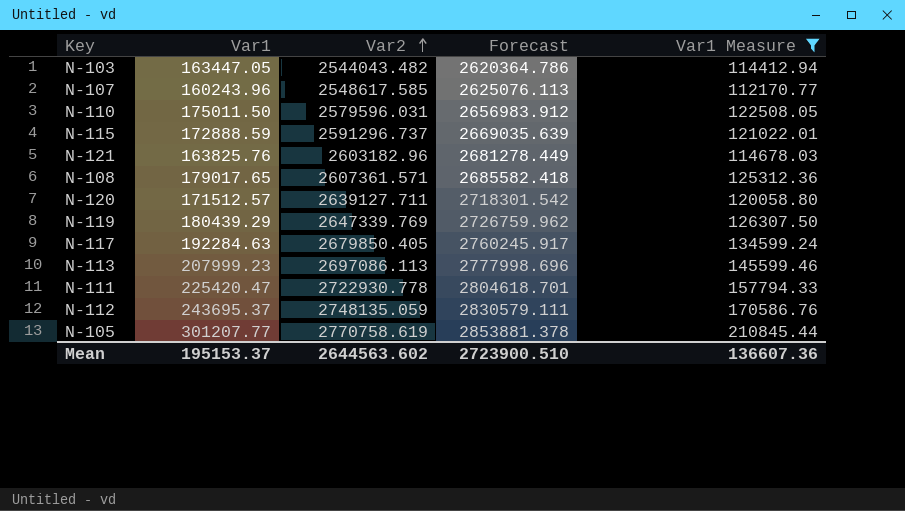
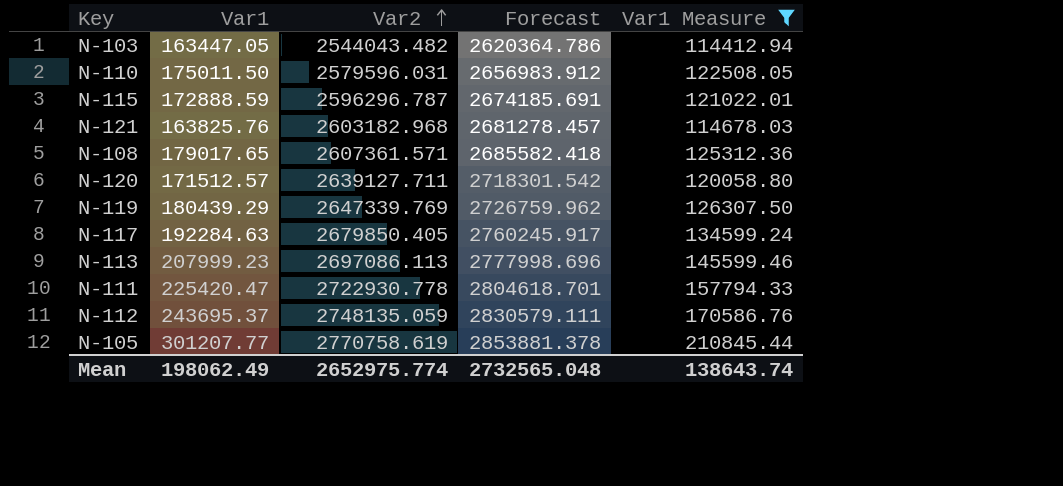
row N-107: 160243.96 | 2548617.585 | 2625076.113 | 112170.77 -> none
N-115 | Var2: 2591296.737 -> 2596296.787
N-115 | Forecast: 2669035.639 -> 2674185.691
N-121 | Var2: 2603182.96 -> 2603182.968
N-121 | Forecast: 2681278.449 -> 2681278.457
Mean | Var1: 195153.37 -> 198062.49
Mean | Var2: 2644563.602 -> 2652975.774
Mean | Forecast: 2723900.510 -> 2732565.048
Mean | Var1 Measure: 136607.36 -> 138643.74

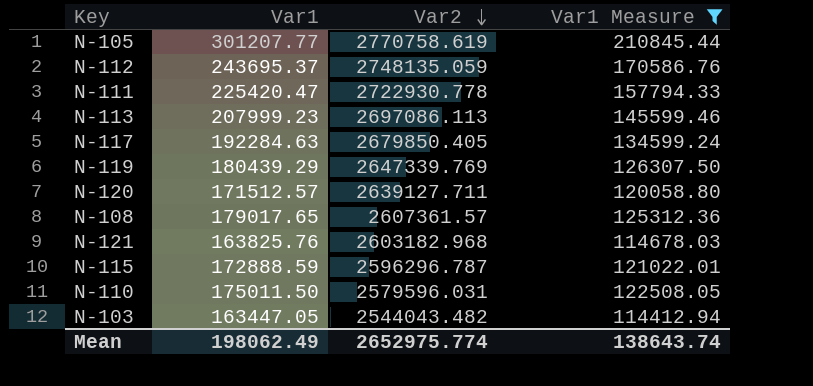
row order: Var2 ascending -> Var2 descending
column Forecast | formula: [Var2] * 1.03 -> none
N-108 | Var2: 2607361.571 -> 2607361.57

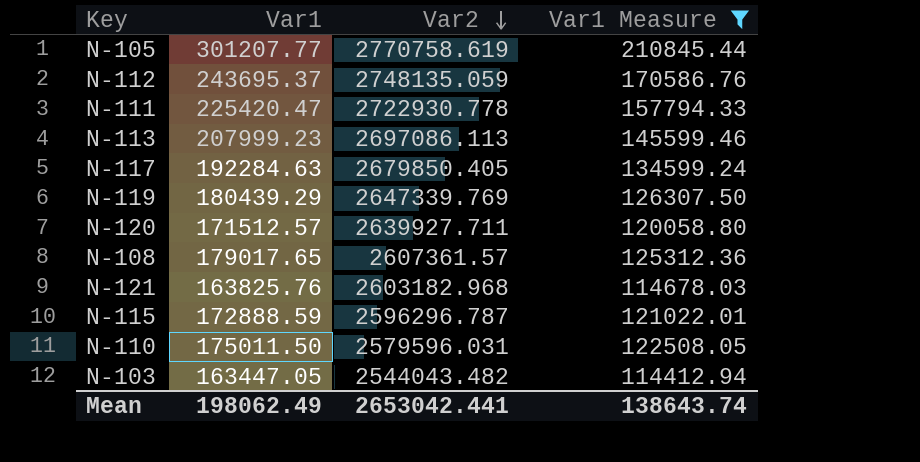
N-120 | Var2: 2639127.711 -> 2639927.711
Mean | Var2: 2652975.774 -> 2653042.441

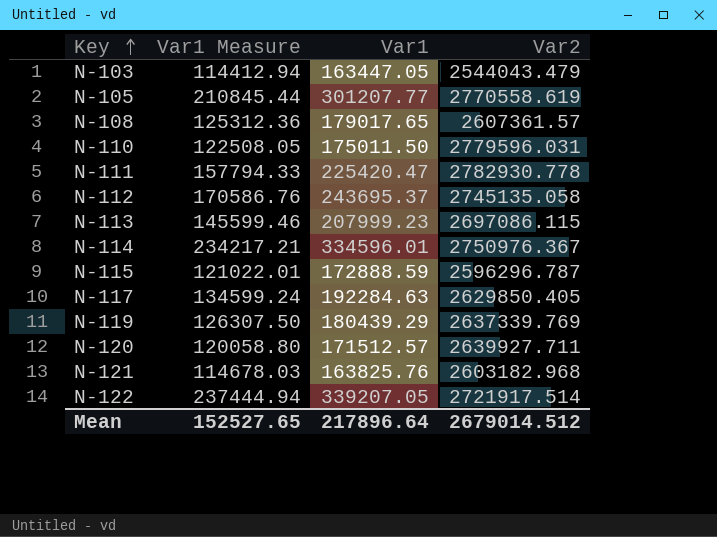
filter: Var1 Measure <= 210845.44 -> none
row order: Var2 descending -> Key ascending
column Var1 Measure | position: 4 -> 2
N-103 | Var2: 2544043.482 -> 2544043.479
N-105 | Var2: 2770758.619 -> 2770558.619
N-110 | Var2: 2579596.031 -> 2779596.031
N-111 | Var2: 2722930.778 -> 2782930.778
N-112 | Var2: 2748135.059 -> 2745135.058
N-113 | Var2: 2697086.113 -> 2697086.115
N-117 | Var2: 2679850.405 -> 2629850.405
N-119 | Var2: 2647339.769 -> 2637339.769
Mean | Var1 Measure: 138643.74 -> 152527.65
Mean | Var1: 198062.49 -> 217896.64
Mean | Var2: 2653042.441 -> 2679014.512

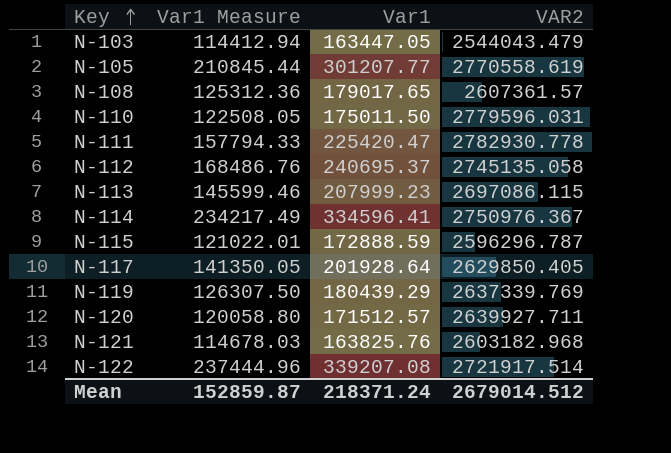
column name: Var2 -> VAR2
N-112 | Var1 Measure: 170586.76 -> 168486.76
N-112 | Var1: 243695.37 -> 240695.37
N-114 | Var1 Measure: 234217.21 -> 234217.49
N-114 | Var1: 334596.01 -> 334596.41
N-117 | Var1 Measure: 134599.24 -> 141350.05
N-117 | Var1: 192284.63 -> 201928.64
N-122 | Var1 Measure: 237444.94 -> 237444.96
N-122 | Var1: 339207.05 -> 339207.08
Mean | Var1 Measure: 152527.65 -> 152859.87
Mean | Var1: 217896.64 -> 218371.24

